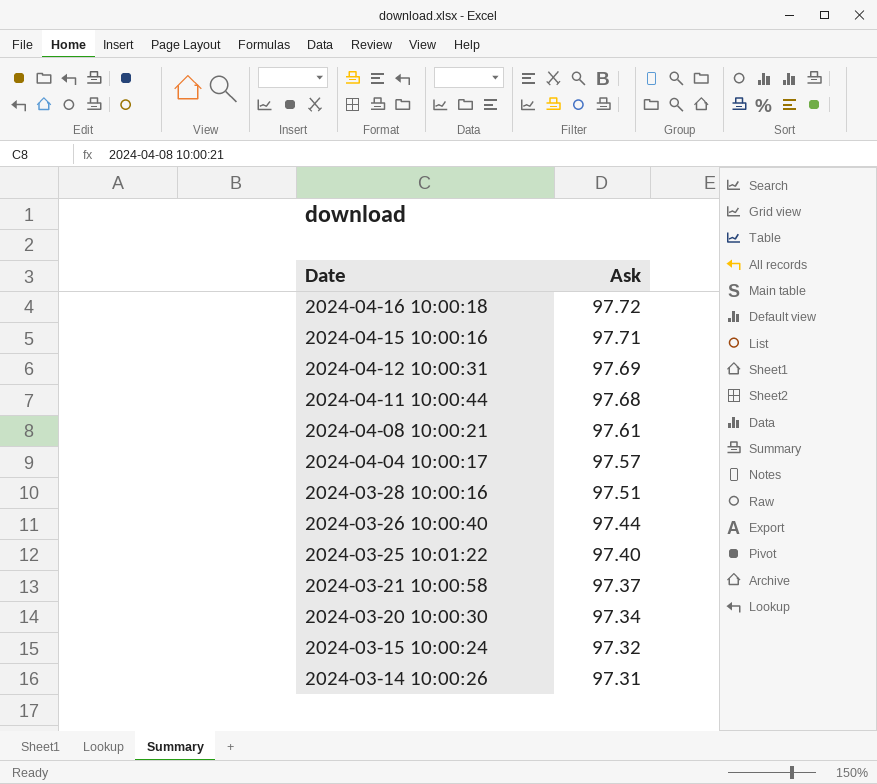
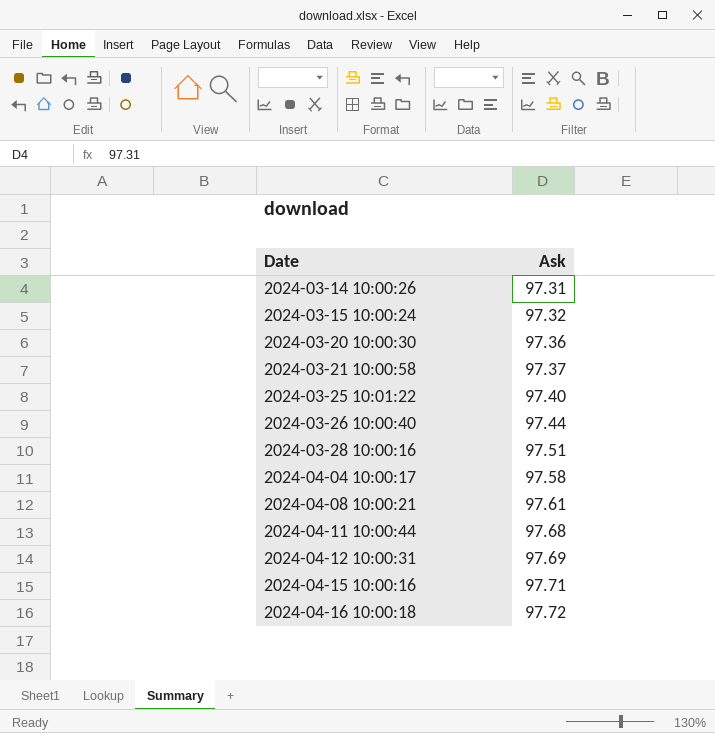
row order: Date descending -> Date ascending
2024-03-20 10:00:30 | Ask: 97.34 -> 97.36
2024-04-04 10:00:17 | Ask: 97.57 -> 97.58

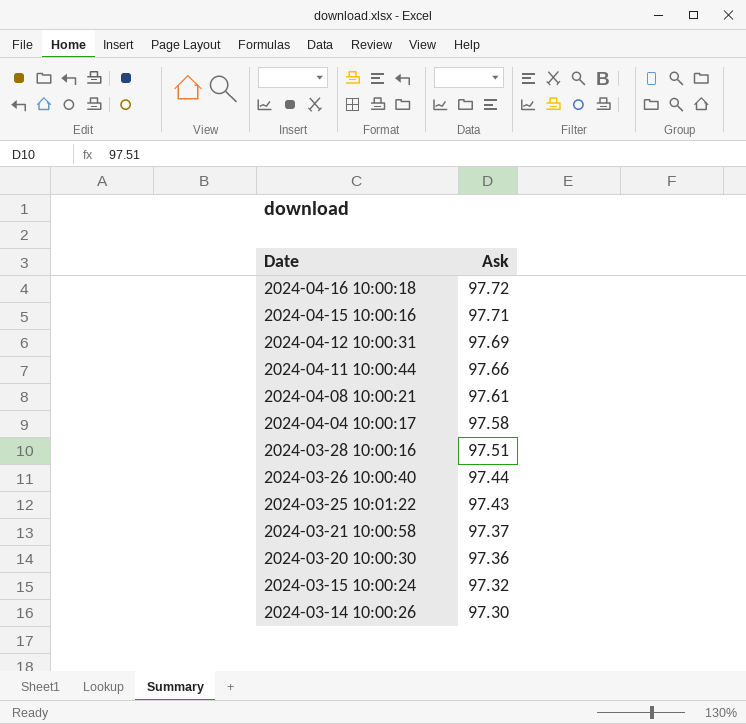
row order: Date ascending -> Date descending
2024-04-11 10:00:44 | Ask: 97.68 -> 97.66
2024-03-25 10:01:22 | Ask: 97.40 -> 97.43
2024-03-14 10:00:26 | Ask: 97.31 -> 97.30

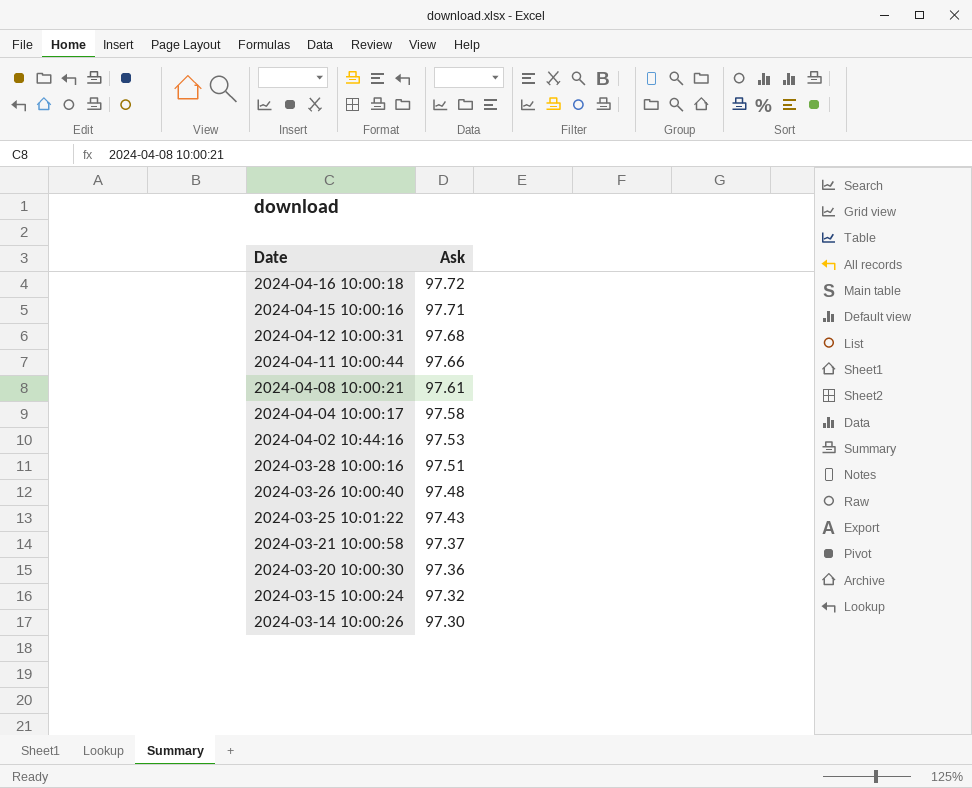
2024-04-12 10:00:31 | Ask: 97.69 -> 97.68
row 2024-04-02 10:44:16: none -> 97.53
2024-03-26 10:00:40 | Ask: 97.44 -> 97.48

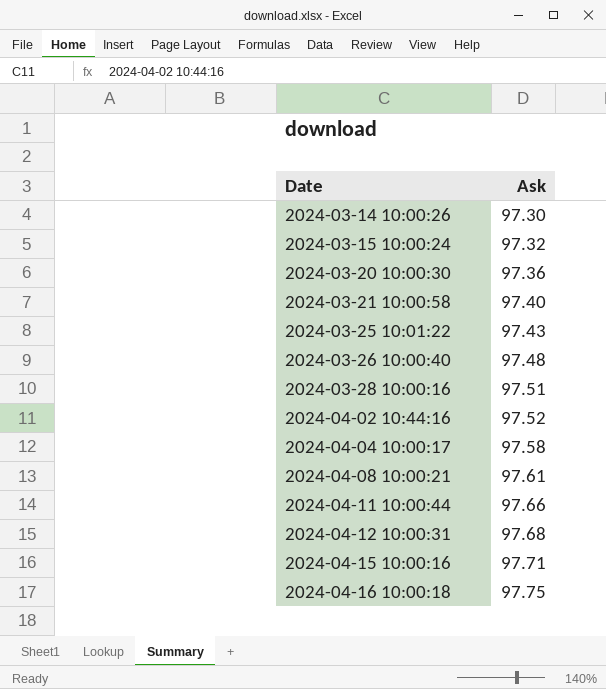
row order: Date descending -> Date ascending
2024-03-21 10:00:58 | Ask: 97.37 -> 97.40
2024-04-02 10:44:16 | Ask: 97.53 -> 97.52
2024-04-16 10:00:18 | Ask: 97.72 -> 97.75

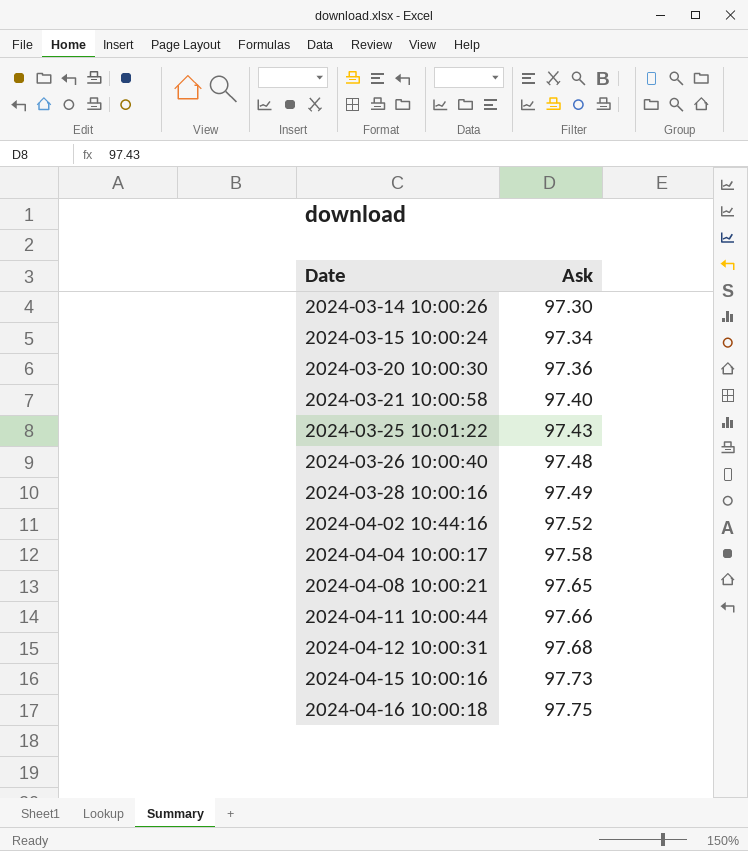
2024-03-15 10:00:24 | Ask: 97.32 -> 97.34
2024-03-28 10:00:16 | Ask: 97.51 -> 97.49
2024-04-08 10:00:21 | Ask: 97.61 -> 97.65
2024-04-15 10:00:16 | Ask: 97.71 -> 97.73

